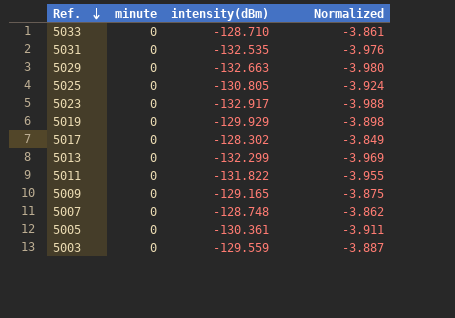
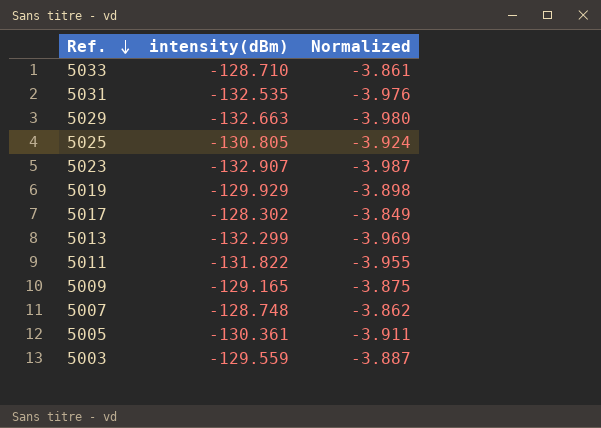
column minute | position: 2 -> none
5023 | intensity(dBm): -132.917 -> -132.907
5023 | Normalized: -3.988 -> -3.987

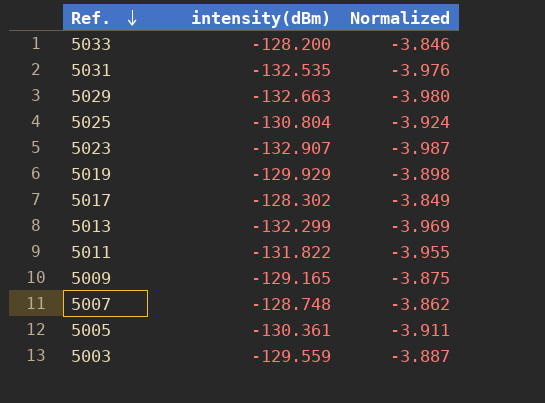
5033 | intensity(dBm): -128.710 -> -128.200
5033 | Normalized: -3.861 -> -3.846
5025 | intensity(dBm): -130.805 -> -130.804

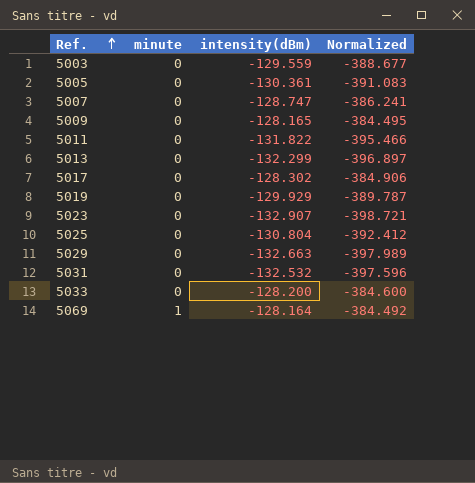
row order: Ref. descending -> Ref. ascending
column minute | position: none -> 2
column Normalized | formula: [intensity(dBm)] * 0.03 -> [intensity(dBm)] * 3
5007 | intensity(dBm): -128.748 -> -128.747
5009 | intensity(dBm): -129.165 -> -128.165
5031 | intensity(dBm): -132.535 -> -132.532
row 5069: none -> 1 | -128.164 | -384.492

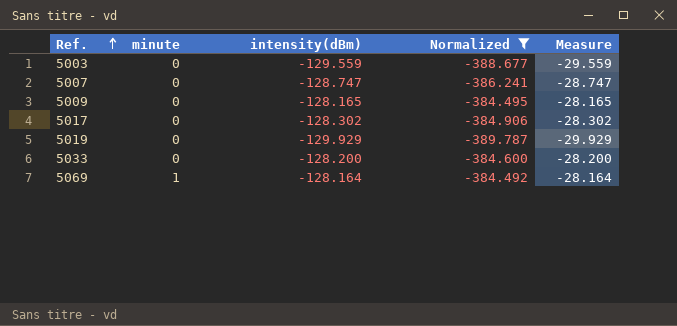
filter: none -> Normalized >= -389.787
column Measure | formula: none -> [intensity(dBm)] + 100

